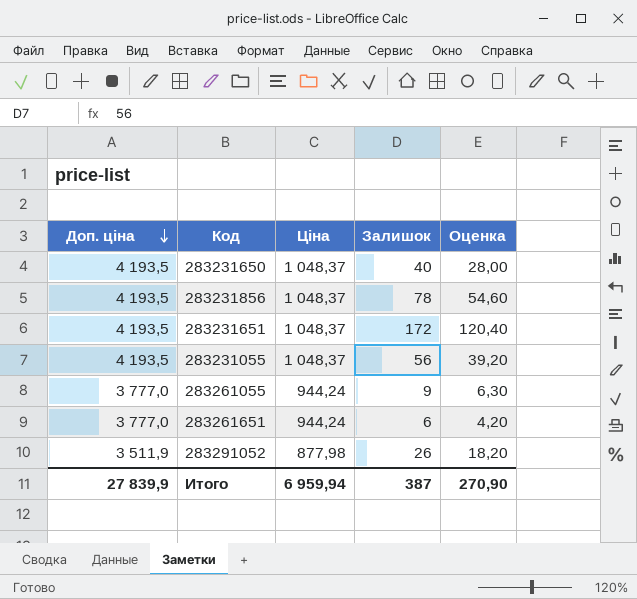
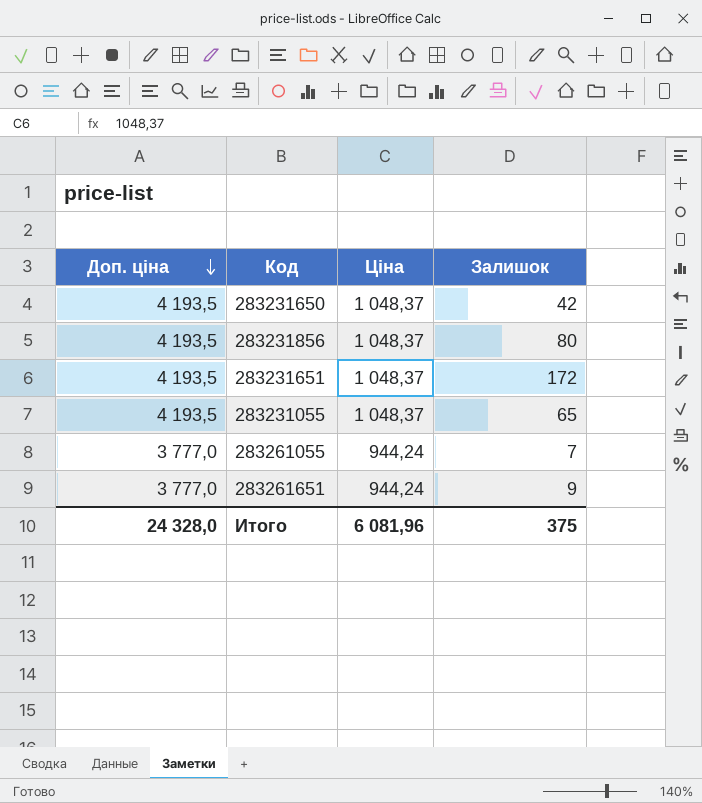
column Оценка | formula: [Залишок] * 0,7 -> none
row 283291052: 3 511,9 | 877,98 | 26 | 18,20 -> none
283231650 | Залишок: 40 -> 42
283231856 | Залишок: 78 -> 80
283231055 | Залишок: 56 -> 65
283261055 | Залишок: 9 -> 7
283261651 | Залишок: 6 -> 9
Итого | Доп. ціна: 27 839,9 -> 24 328,0
Итого | Ціна: 6 959,94 -> 6 081,96
Итого | Залишок: 387 -> 375

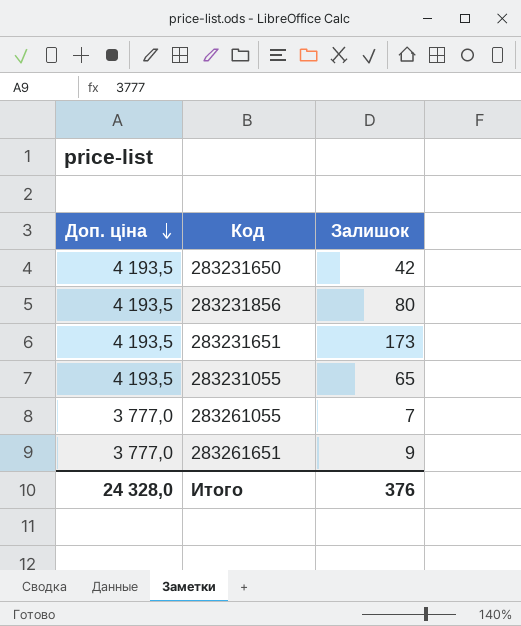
column Ціна | position: 3 -> none
283231651 | Залишок: 172 -> 173
Итого | Залишок: 375 -> 376

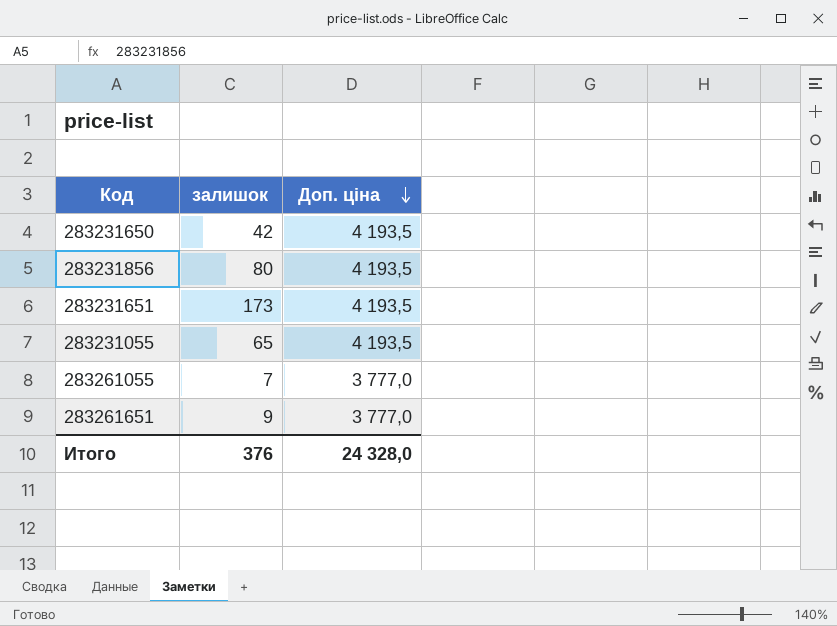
column name: Залишок -> залишок
column Доп. ціна | position: 1 -> 3

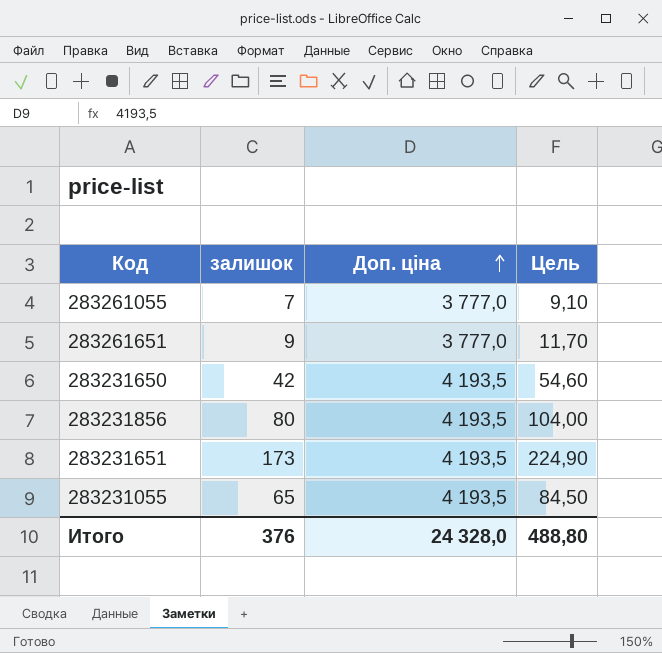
row order: Доп. ціна descending -> Доп. ціна ascending
column Цель | formula: none -> [залишок] * 1,3

